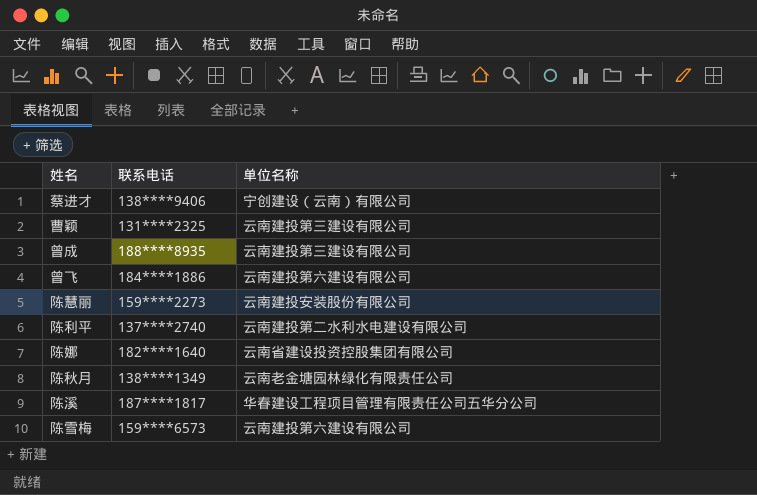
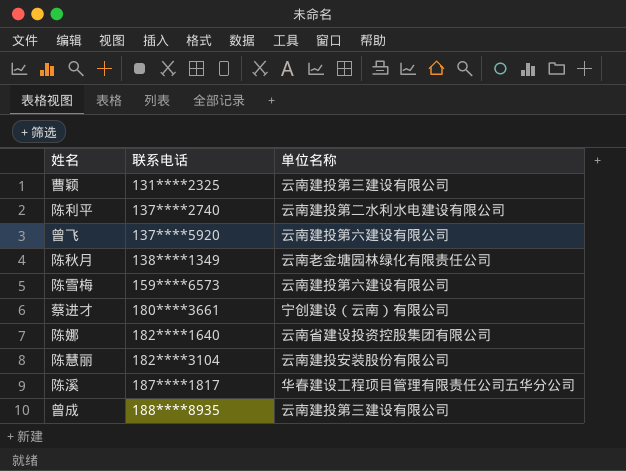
row order: none -> 联系电话 ascending
曾飞 | 联系电话: 184****1886 -> 137****5920
蔡进才 | 联系电话: 138****9406 -> 180****3661
陈慧丽 | 联系电话: 159****2273 -> 182****3104

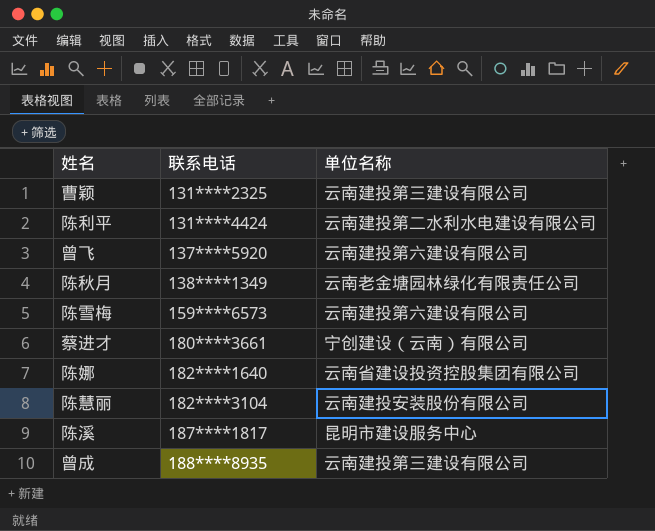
陈利平 | 联系电话: 137****2740 -> 131****4424
陈溪 | 单位名称: 华春建设工程项目管理有限责任公司五华分公司 -> 昆明市建设服务中心

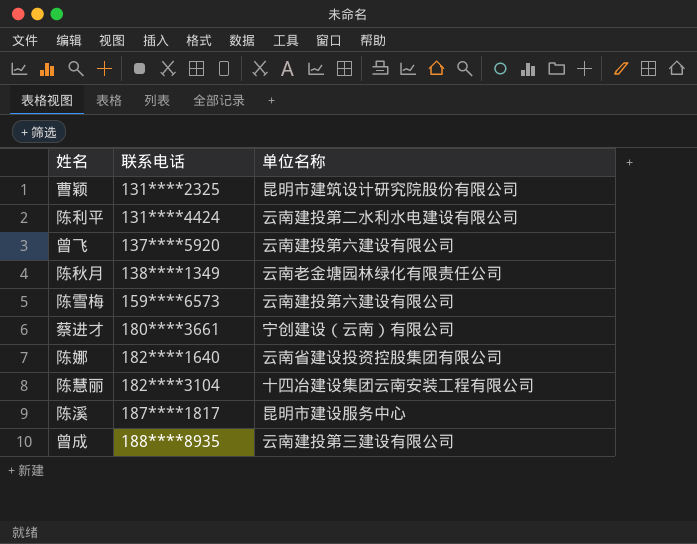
曹颖 | 单位名称: 云南建投第三建设有限公司 -> 昆明市建筑设计研究院股份有限公司
陈慧丽 | 单位名称: 云南建投安装股份有限公司 -> 十四冶建设集团云南安装工程有限公司

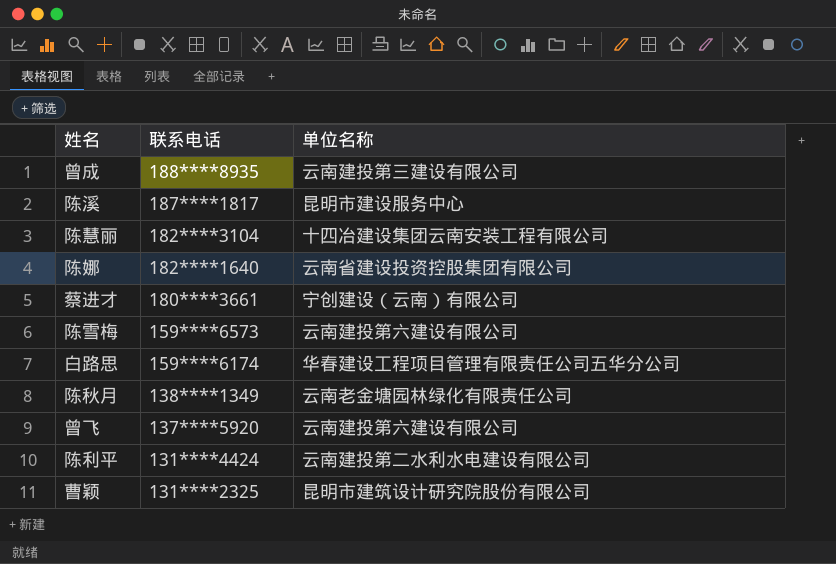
row order: 联系电话 ascending -> 联系电话 descending
row 白路思: none -> 159****6174 | 华春建设工程项目管理有限责任公司五华分公司

